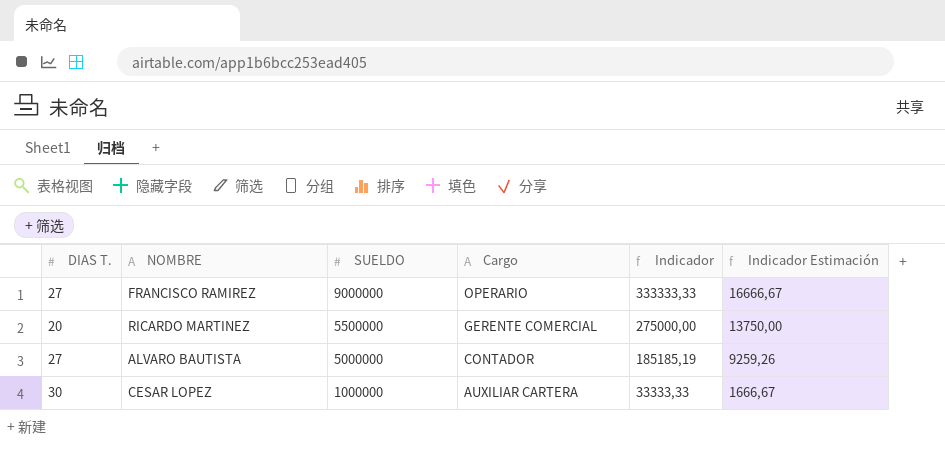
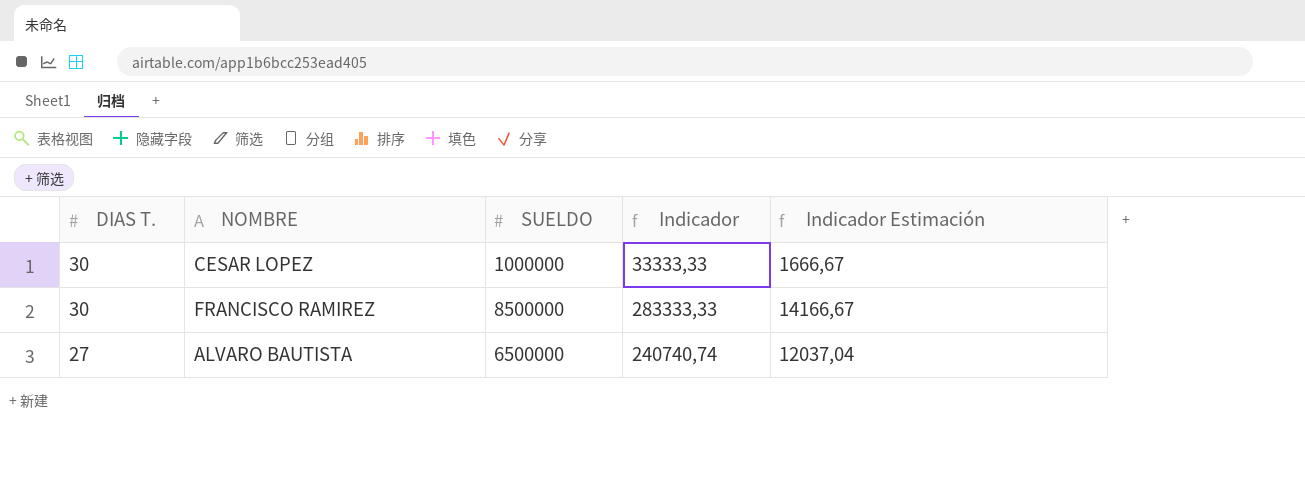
row order: SUELDO descending -> DIAS T. descending
column Cargo | position: 4 -> none
row RICARDO MARTINEZ: 20 | 5500000 | GERENTE COMERCIAL | 275000,00 | 13750,00 -> none
FRANCISCO RAMIREZ | DIAS T.: 27 -> 30
FRANCISCO RAMIREZ | SUELDO: 9000000 -> 8500000
FRANCISCO RAMIREZ | Indicador: 333333,33 -> 283333,33
FRANCISCO RAMIREZ | Indicador Estimación: 16666,67 -> 14166,67
ALVARO BAUTISTA | SUELDO: 5000000 -> 6500000
ALVARO BAUTISTA | Indicador: 185185,19 -> 240740,74
ALVARO BAUTISTA | Indicador Estimación: 9259,26 -> 12037,04

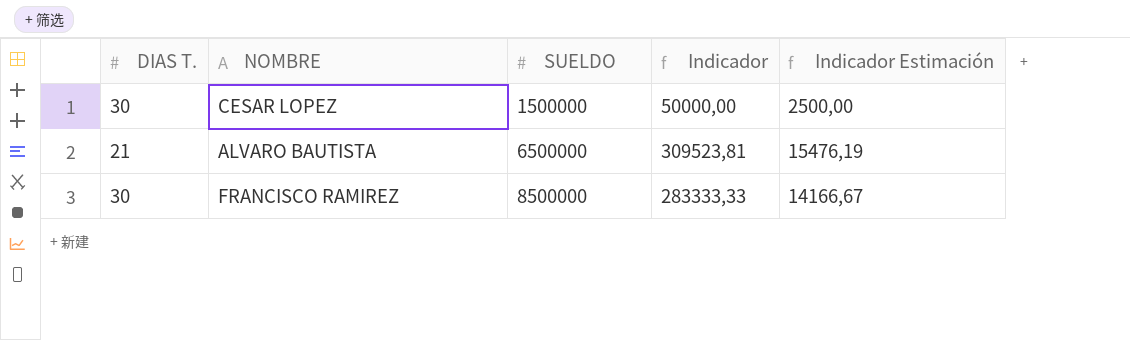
row order: DIAS T. descending -> SUELDO ascending
CESAR LOPEZ | SUELDO: 1000000 -> 1500000
CESAR LOPEZ | Indicador: 33333,33 -> 50000,00
CESAR LOPEZ | Indicador Estimación: 1666,67 -> 2500,00
ALVARO BAUTISTA | DIAS T.: 27 -> 21
ALVARO BAUTISTA | Indicador: 240740,74 -> 309523,81
ALVARO BAUTISTA | Indicador Estimación: 12037,04 -> 15476,19

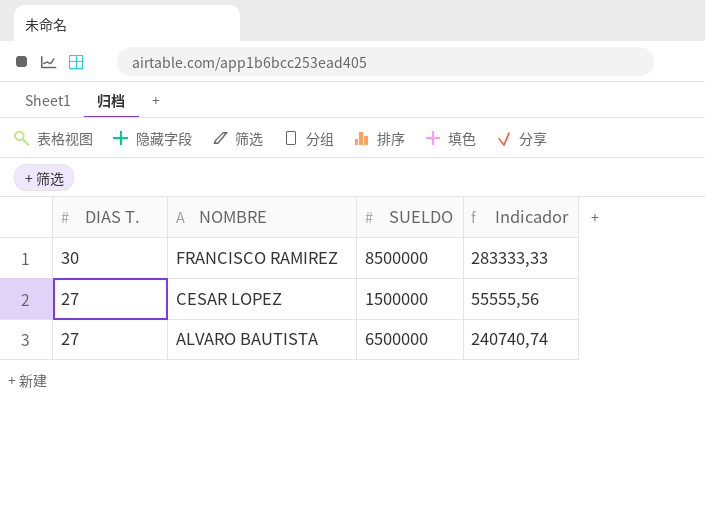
row order: SUELDO ascending -> DIAS T. descending
column Indicador Estimación | formula: [Indicador] * 0,05 -> none
CESAR LOPEZ | DIAS T.: 30 -> 27
CESAR LOPEZ | Indicador: 50000,00 -> 55555,56
ALVARO BAUTISTA | DIAS T.: 21 -> 27
ALVARO BAUTISTA | Indicador: 309523,81 -> 240740,74

